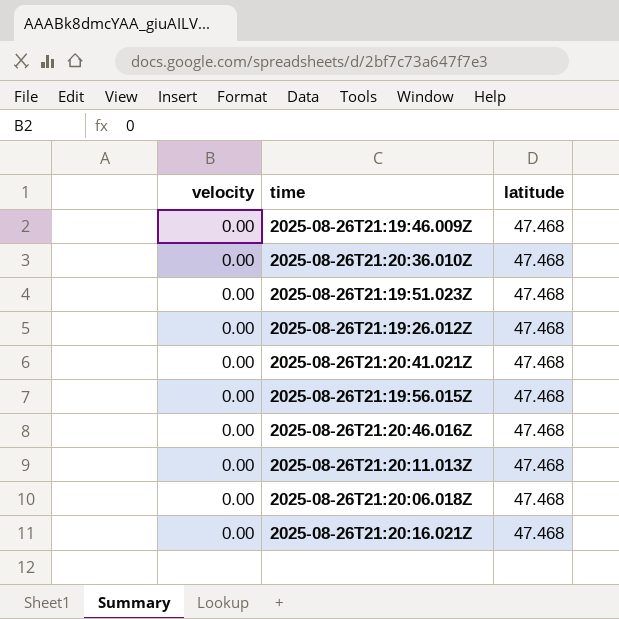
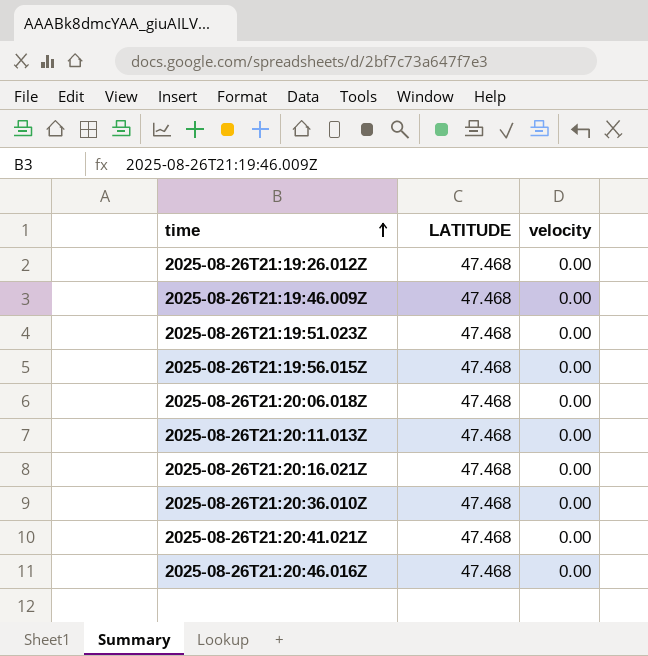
row order: none -> time ascending
column name: latitude -> LATITUDE
column velocity | position: 1 -> 3

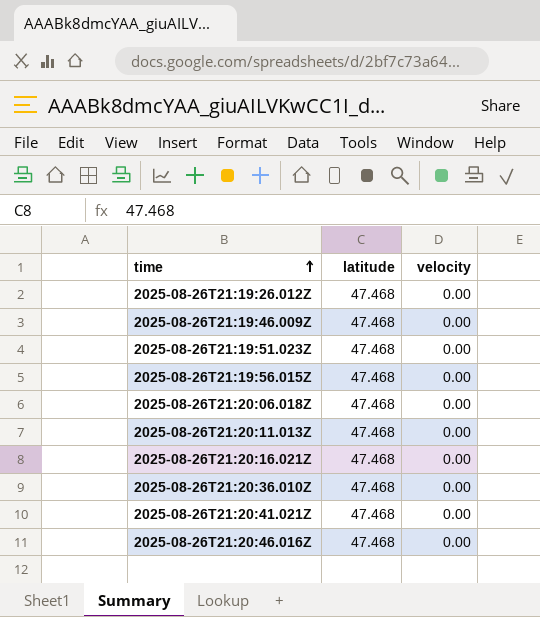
column name: LATITUDE -> latitude

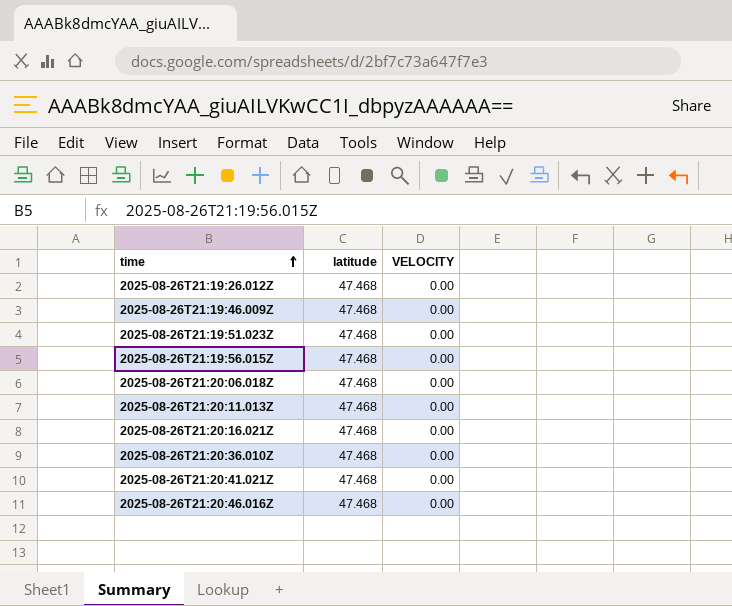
column name: velocity -> VELOCITY

